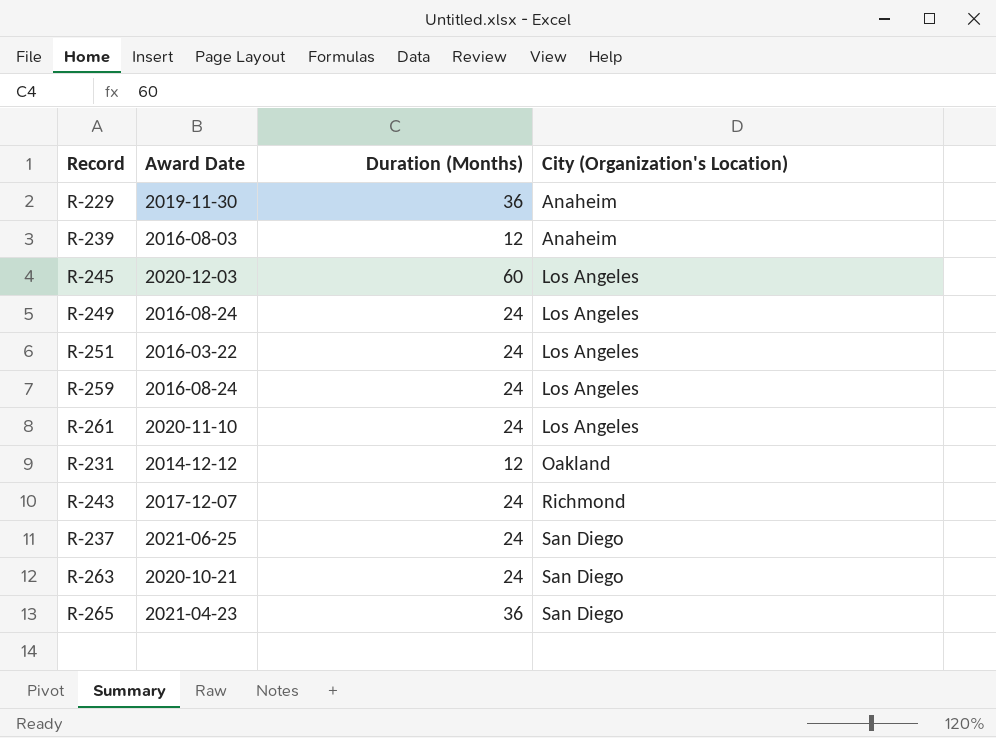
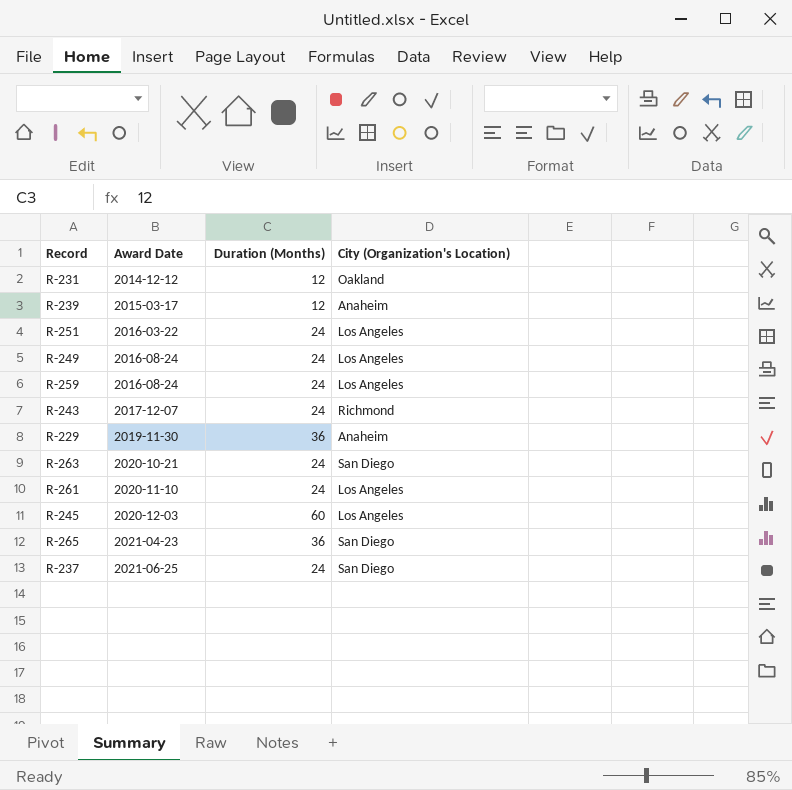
row order: City (Organization's Location) ascending -> Award Date ascending
R-239 | Award Date: 2016-08-03 -> 2015-03-17

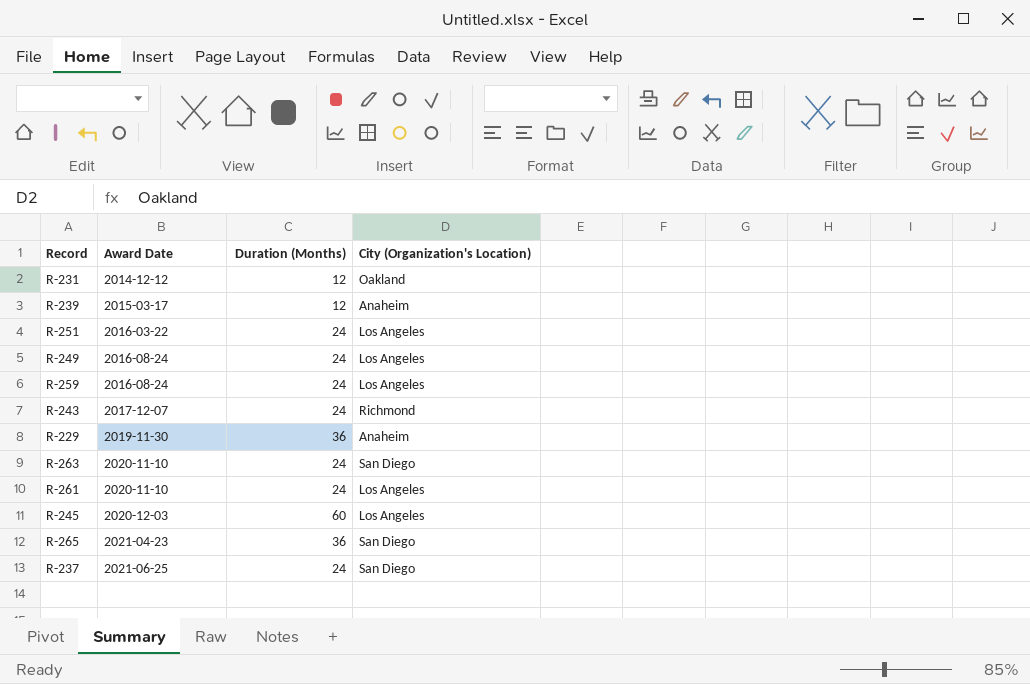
R-263 | Award Date: 2020-10-21 -> 2020-11-10

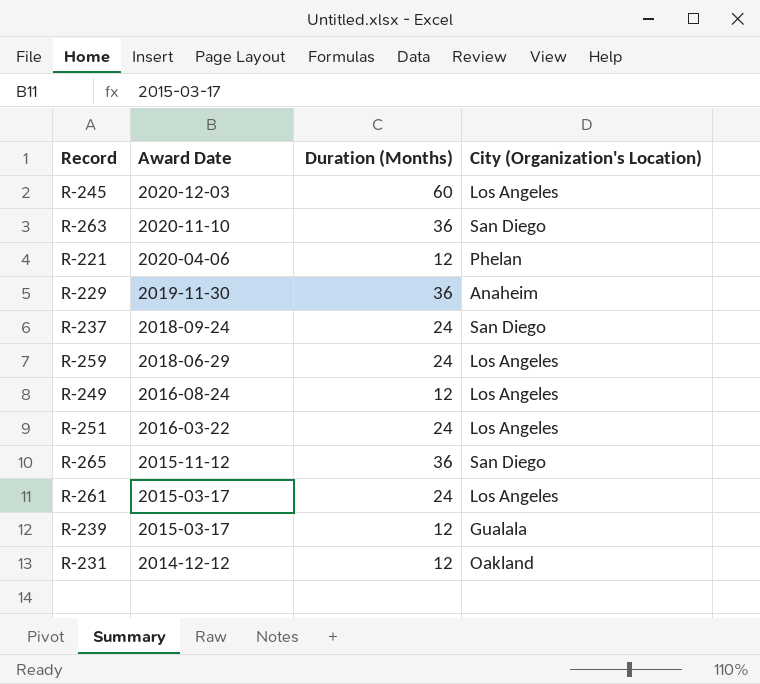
row order: Award Date ascending -> Award Date descending
row R-243: 2017-12-07 | 24 | Richmond -> none
R-263 | Duration (Months): 24 -> 36
row R-221: none -> 2020-04-06 | 12 | Phelan
R-237 | Award Date: 2021-06-25 -> 2018-09-24
R-259 | Award Date: 2016-08-24 -> 2018-06-29
R-249 | Duration (Months): 24 -> 12
R-265 | Award Date: 2021-04-23 -> 2015-11-12
R-261 | Award Date: 2020-11-10 -> 2015-03-17
R-239 | City (Organization's Location): Anaheim -> Gualala

